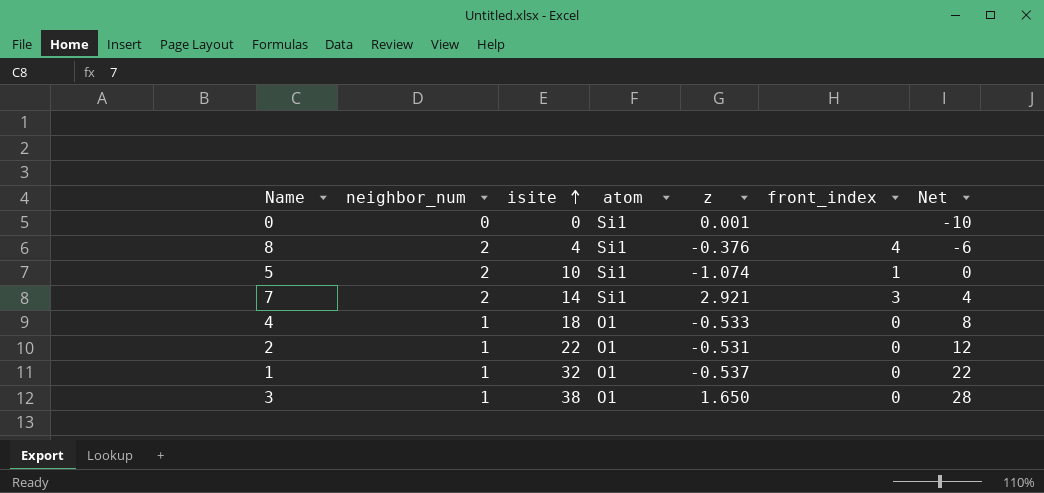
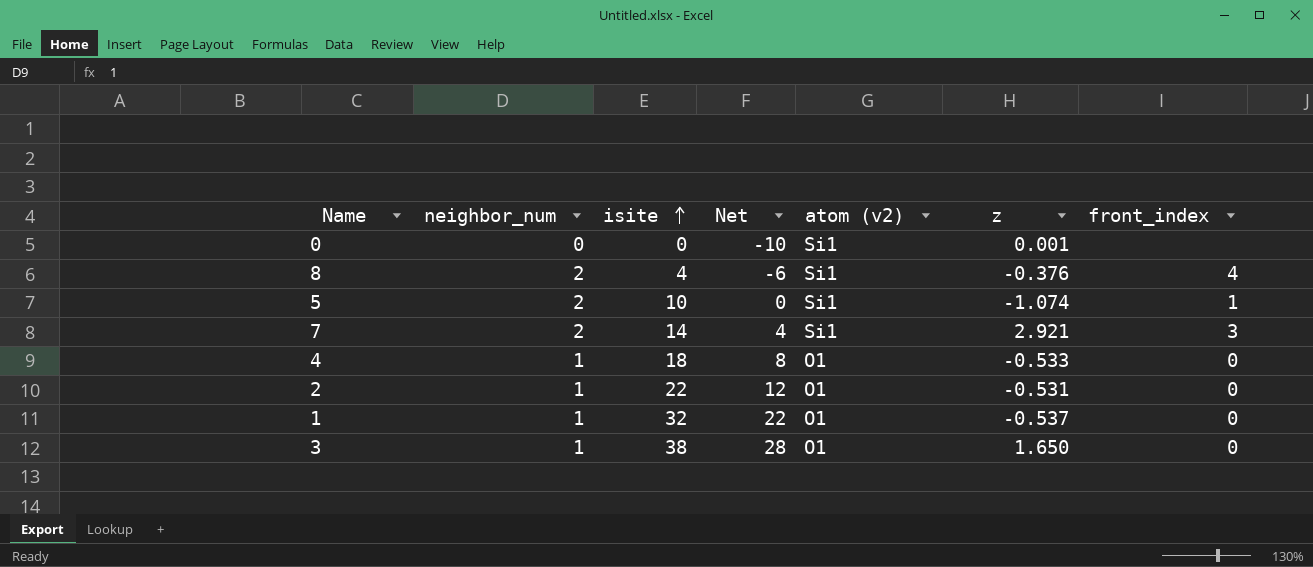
column Net | position: 7 -> 4
column name: atom -> atom (v2)

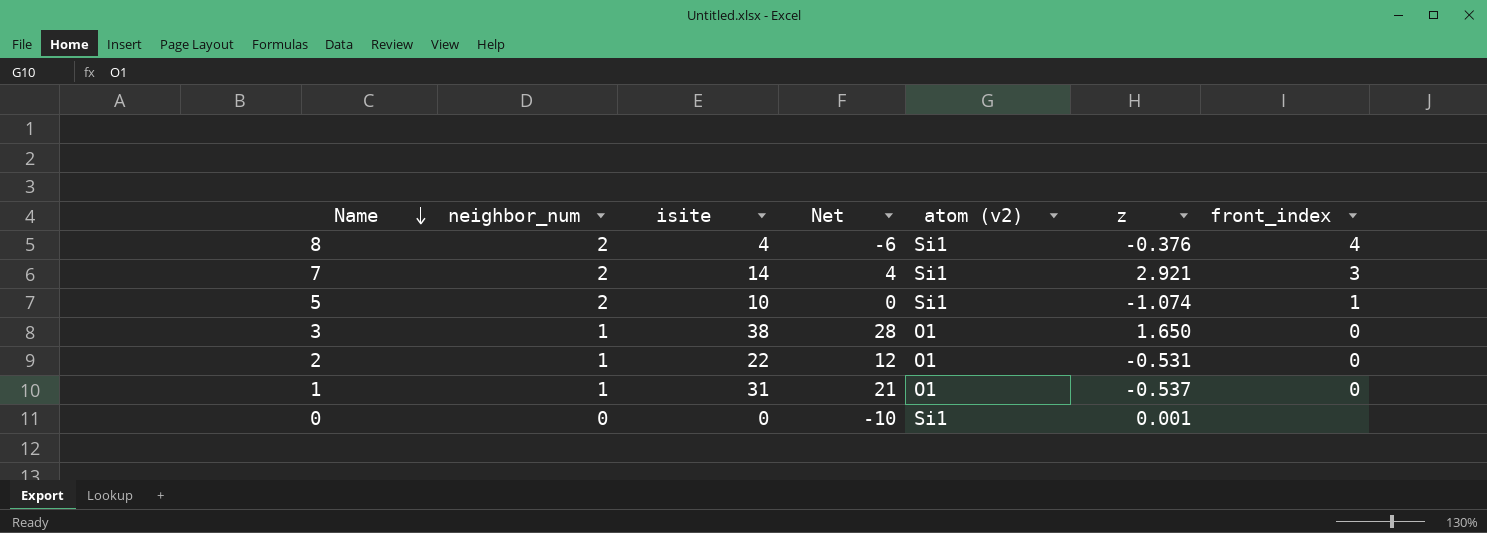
row order: isite ascending -> Name descending
row 4: 1 | 18 | 8 | O1 | -0.533 | 0 -> none
1 | isite: 32 -> 31
1 | Net: 22 -> 21

